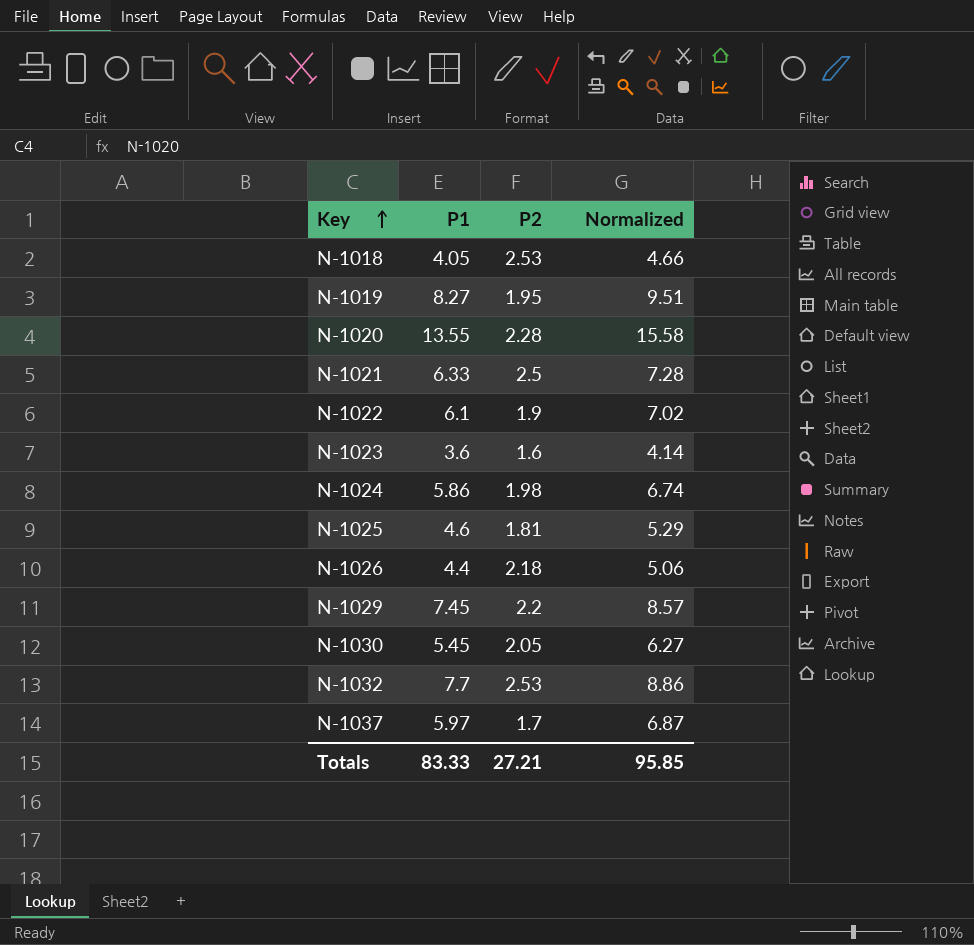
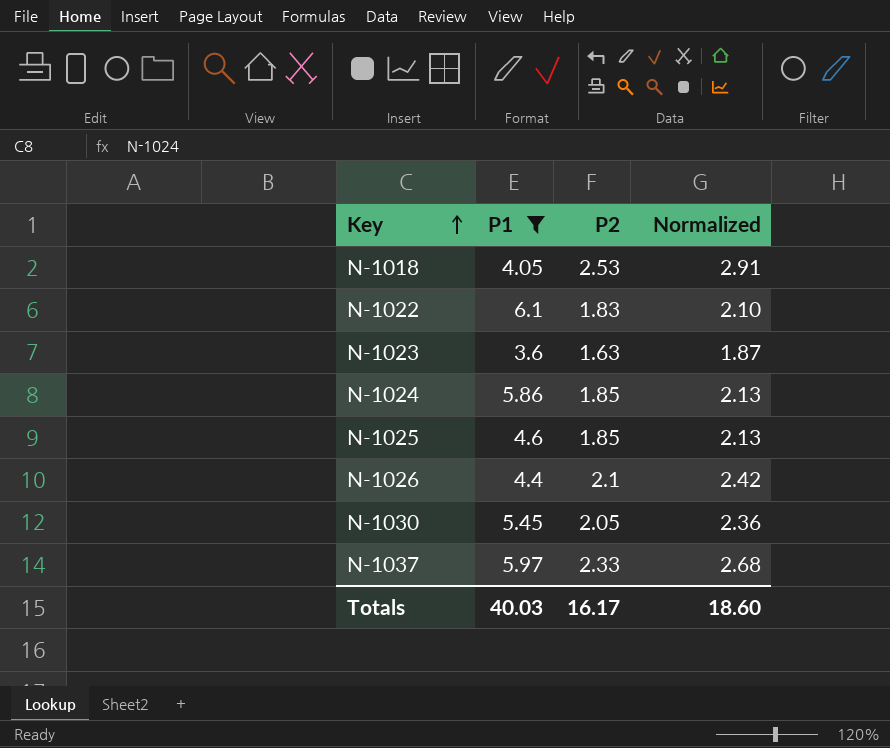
filter: none -> P1 <= 6.1
column Normalized | formula: [P1] * 1.15 -> [P2] * 1.15
N-1022 | P2: 1.9 -> 1.83
N-1023 | P2: 1.6 -> 1.63
N-1024 | P2: 1.98 -> 1.85
N-1025 | P2: 1.81 -> 1.85
N-1026 | P2: 2.18 -> 2.1
N-1037 | P2: 1.7 -> 2.33
Totals | P1: 83.33 -> 40.03
Totals | P2: 27.21 -> 16.17
Totals | Normalized: 95.85 -> 18.60

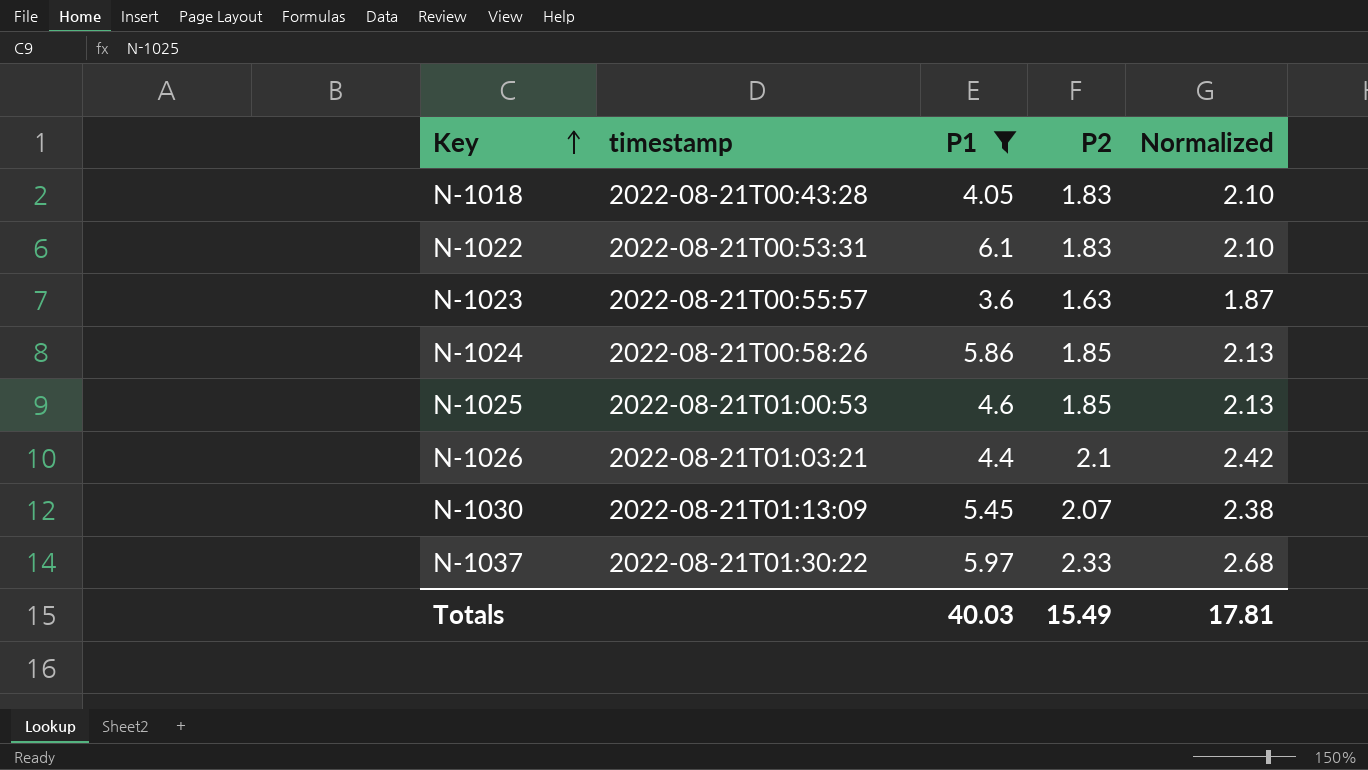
column timestamp | position: none -> 2
N-1018 | P2: 2.53 -> 1.83
N-1018 | Normalized: 2.91 -> 2.10
N-1030 | P2: 2.05 -> 2.07
N-1030 | Normalized: 2.36 -> 2.38
Totals | P2: 16.17 -> 15.49
Totals | Normalized: 18.60 -> 17.81

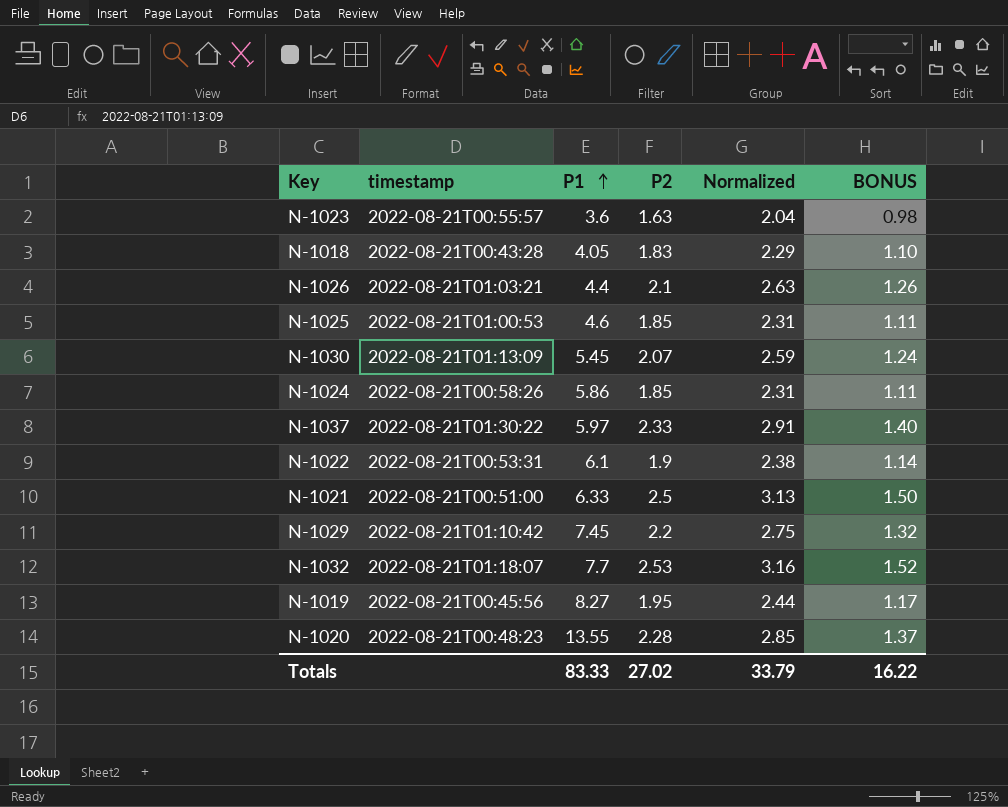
filter: P1 <= 6.1 -> none
row order: Key ascending -> P1 ascending
column Normalized | formula: [P2] * 1.15 -> [P2] * 1.25
column BONUS | formula: none -> [P2] * 0.6
N-1022 | P2: 1.83 -> 1.9
Totals | P1: 40.03 -> 83.33
Totals | P2: 15.49 -> 27.02
Totals | Normalized: 17.81 -> 33.79

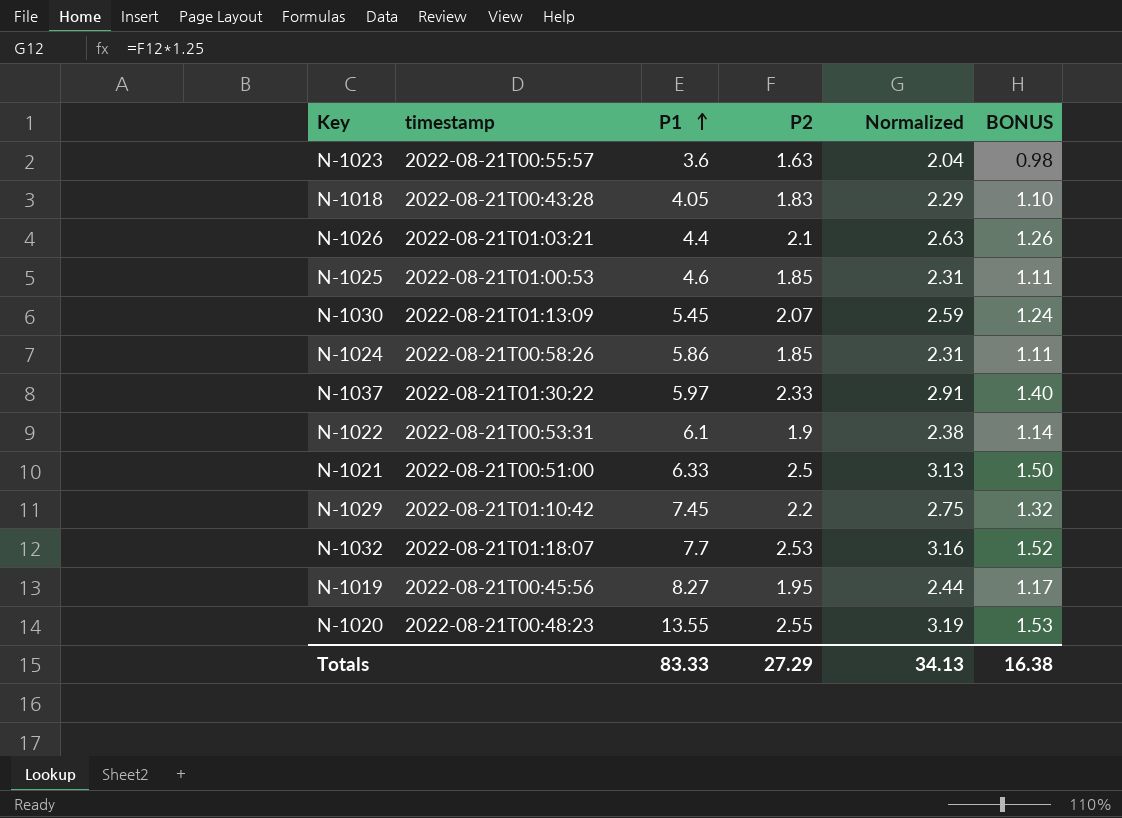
N-1020 | P2: 2.28 -> 2.55
N-1020 | Normalized: 2.85 -> 3.19
N-1020 | BONUS: 1.37 -> 1.53
Totals | P2: 27.02 -> 27.29
Totals | Normalized: 33.79 -> 34.13
Totals | BONUS: 16.22 -> 16.38

